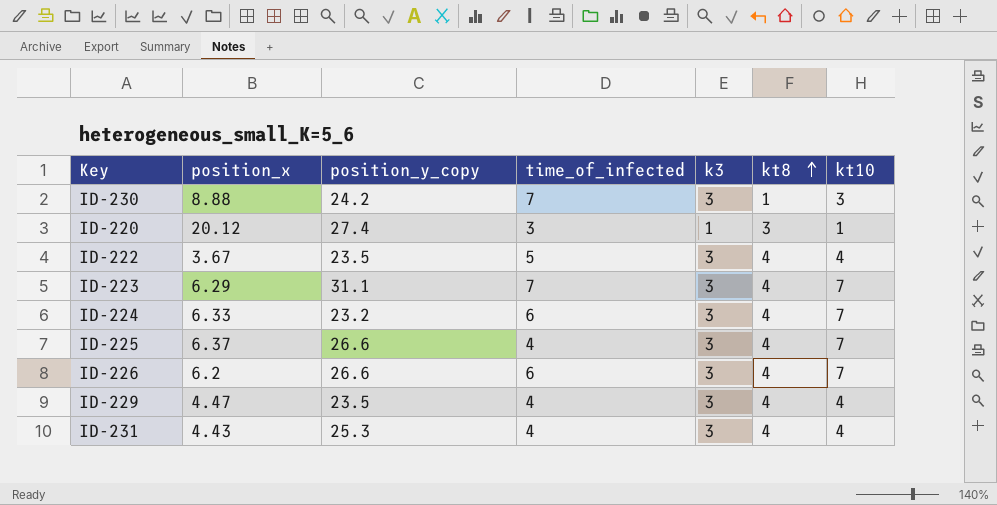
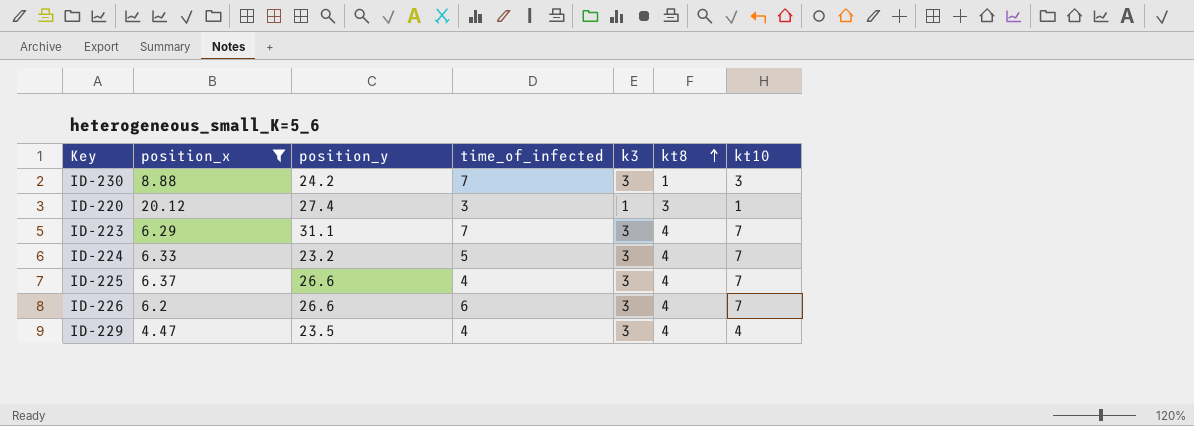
filter: none -> position_x >= 4.47
column name: position_y_copy -> position_y
ID-224 | time_of_infected: 6 -> 5

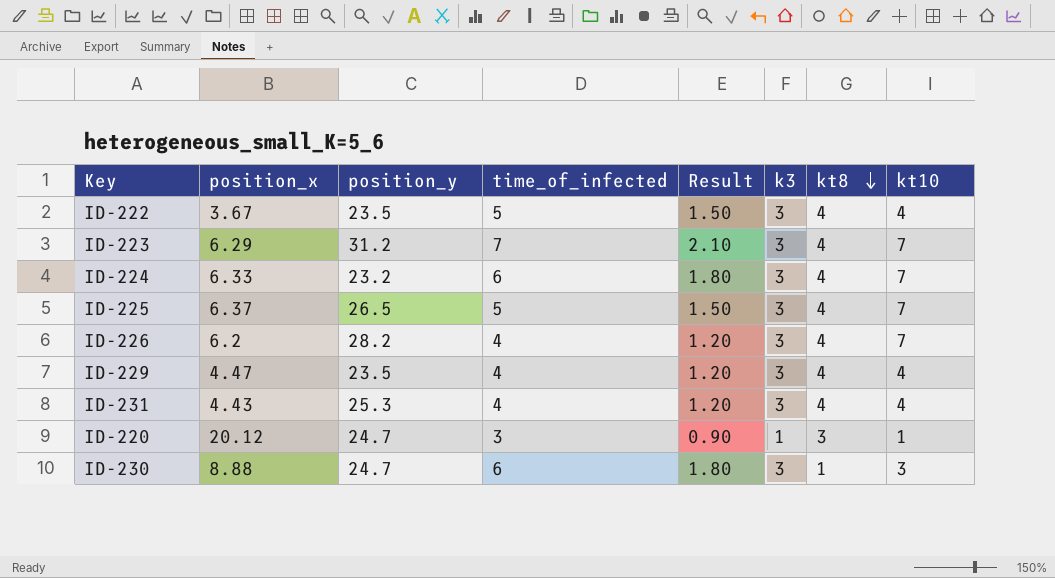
filter: position_x >= 4.47 -> none
row order: kt8 ascending -> kt8 descending
column Result | formula: none -> [time_of_infected] * 0.3
ID-223 | position_y: 31.1 -> 31.2
ID-224 | time_of_infected: 5 -> 6
ID-225 | position_y: 26.6 -> 26.5
ID-225 | time_of_infected: 4 -> 5
ID-226 | position_y: 26.6 -> 28.2
ID-226 | time_of_infected: 6 -> 4
ID-220 | position_y: 27.4 -> 24.7
ID-230 | position_y: 24.2 -> 24.7
ID-230 | time_of_infected: 7 -> 6

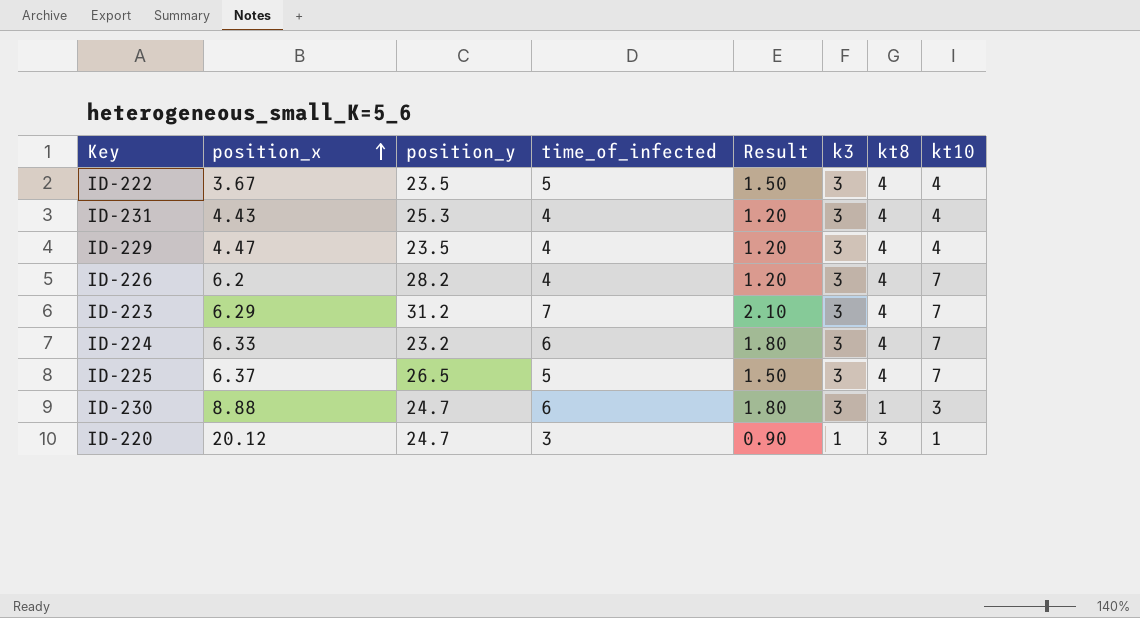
row order: kt8 descending -> position_x ascending

